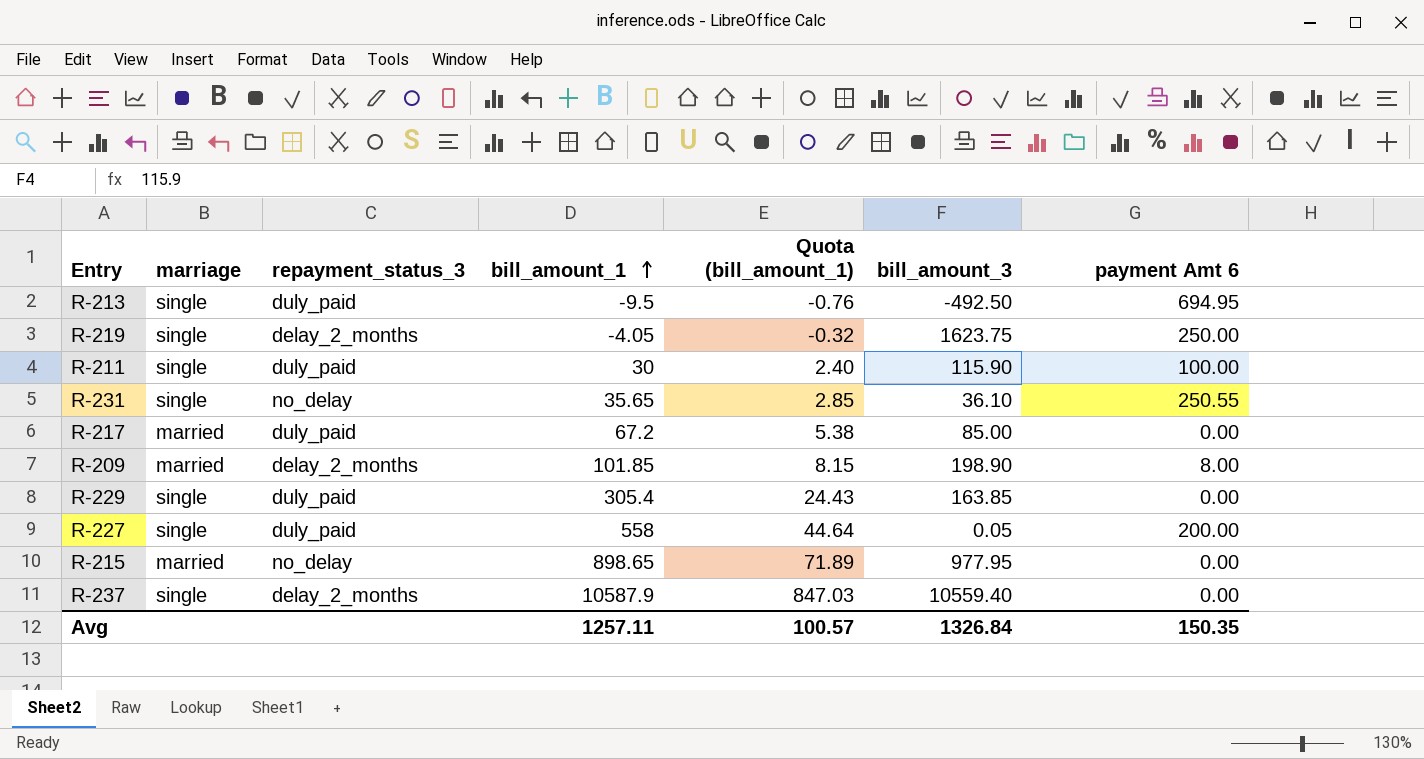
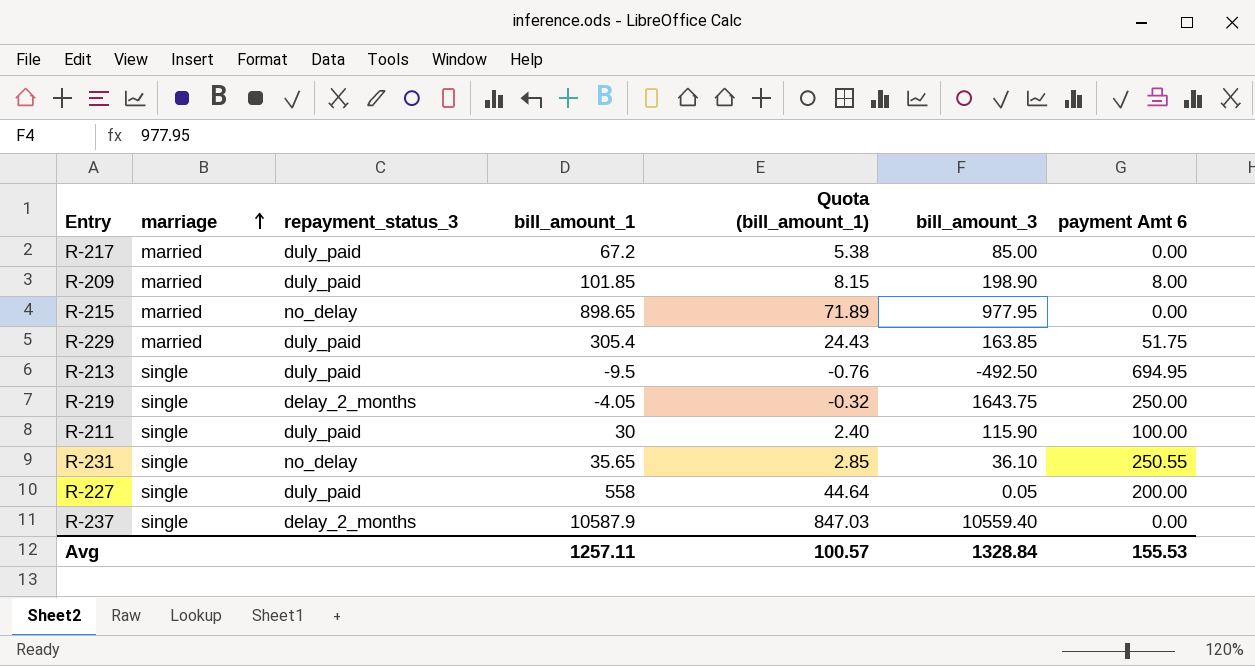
row order: bill_amount_1 ascending -> marriage ascending
R-209 | repayment_status_3: delay_2_months -> duly_paid
R-229 | marriage: single -> married
R-229 | payment Amt 6: 0.00 -> 51.75
R-219 | bill_amount_3: 1623.75 -> 1643.75
Avg | bill_amount_3: 1326.84 -> 1328.84
Avg | payment Amt 6: 150.35 -> 155.53

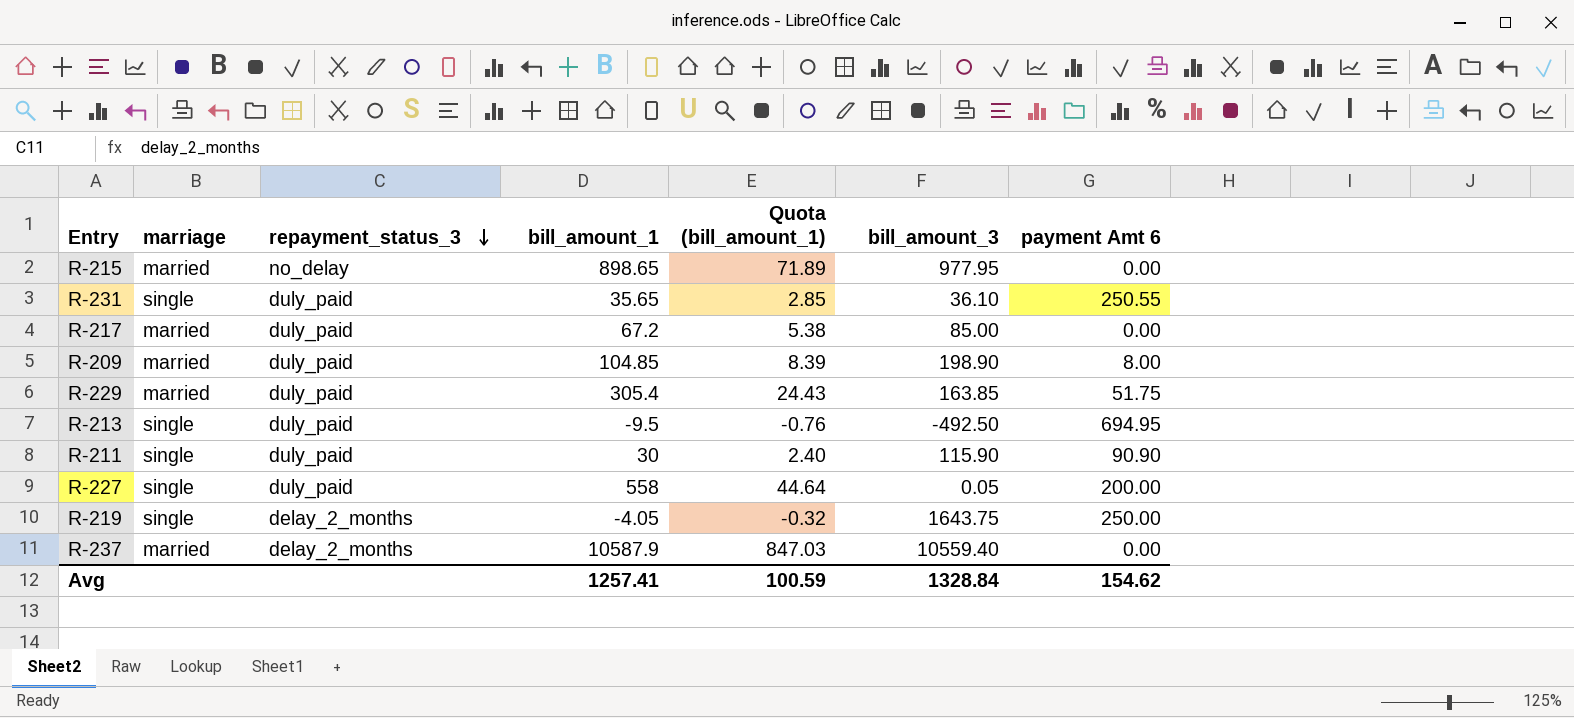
row order: marriage ascending -> repayment_status_3 descending
R-231 | repayment_status_3: no_delay -> duly_paid
R-209 | bill_amount_1: 101.85 -> 104.85
R-209 | Quota (bill_amount_1): 8.15 -> 8.39
R-211 | payment Amt 6: 100.00 -> 90.90
R-237 | marriage: single -> married
Avg | bill_amount_1: 1257.11 -> 1257.41
Avg | Quota (bill_amount_1): 100.57 -> 100.59
Avg | payment Amt 6: 155.53 -> 154.62

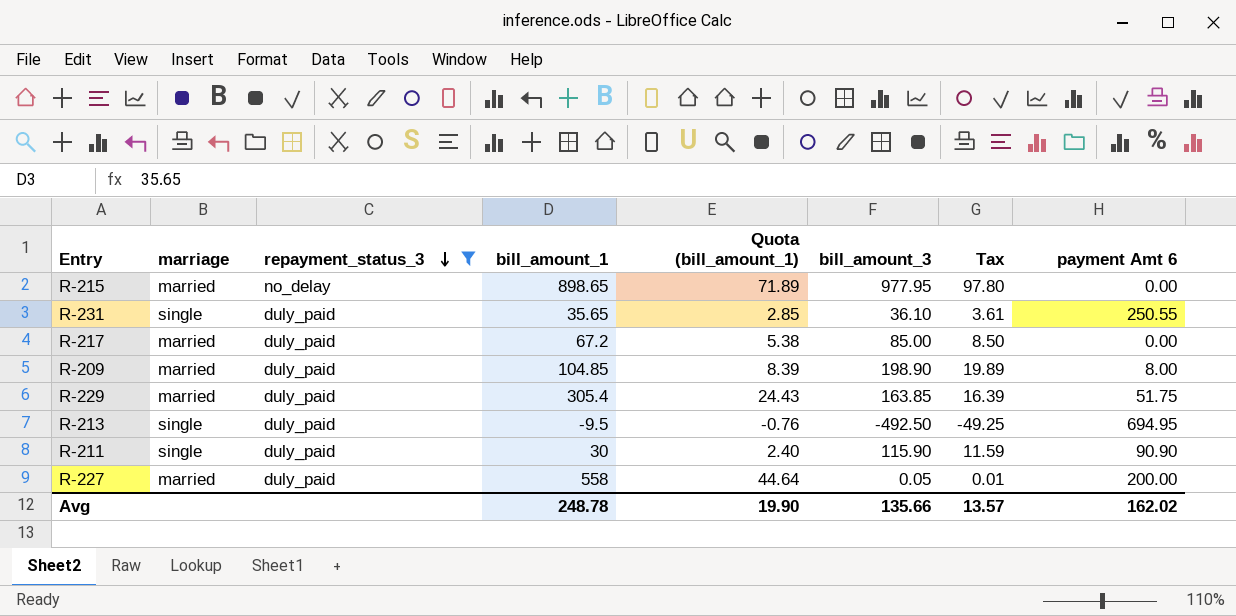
filter: none -> repayment_status_3 != delay_2_months
column Tax | formula: none -> [bill_amount_3] * 0.1
R-227 | marriage: single -> married
Avg | bill_amount_1: 1257.41 -> 248.78
Avg | Quota (bill_amount_1): 100.59 -> 19.90
Avg | bill_amount_3: 1328.84 -> 135.66
Avg | payment Amt 6: 154.62 -> 162.02

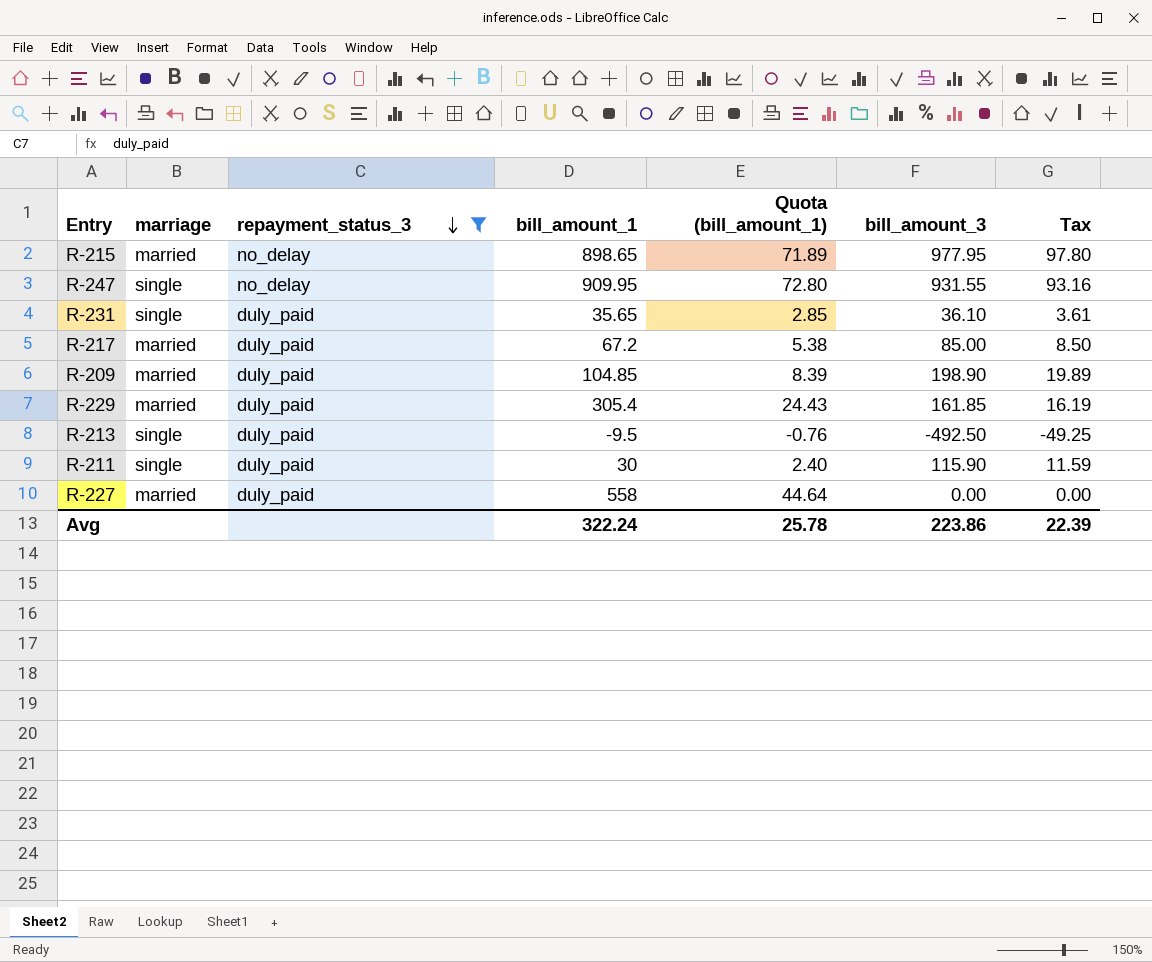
column payment Amt 6 | position: 8 -> none
row R-247: none -> single | no_delay | 909.95 | 72.80 | 931.55 | 93.16
R-229 | bill_amount_3: 163.85 -> 161.85
R-229 | Tax: 16.39 -> 16.19
R-227 | bill_amount_3: 0.05 -> 0.00
R-227 | Tax: 0.01 -> 0.00
Avg | bill_amount_1: 248.78 -> 322.24
Avg | Quota (bill_amount_1): 19.90 -> 25.78
Avg | bill_amount_3: 135.66 -> 223.86
Avg | Tax: 13.57 -> 22.39

